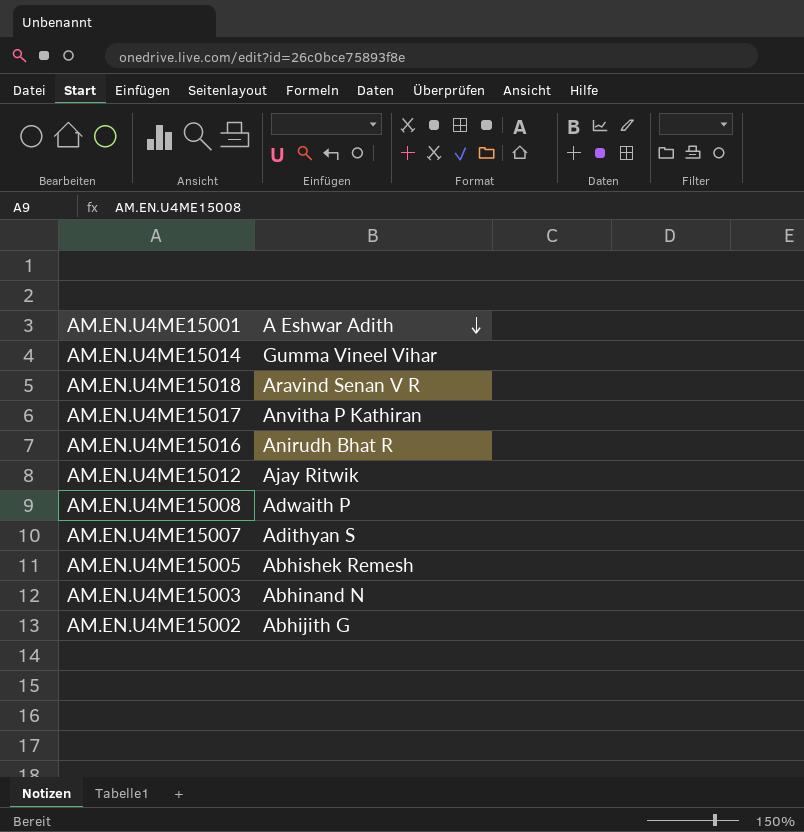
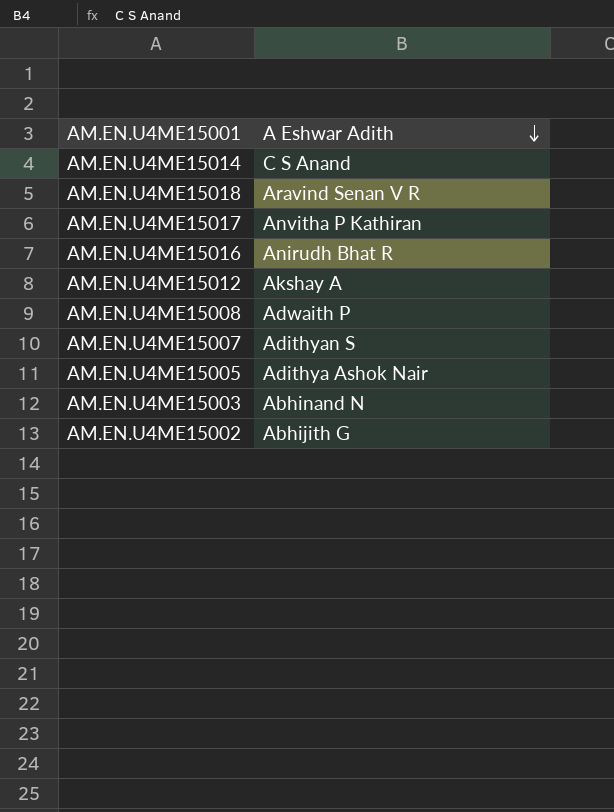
AM.EN.U4ME15014 | A Eshwar Adith: Gumma Vineel Vihar -> C S Anand
AM.EN.U4ME15012 | A Eshwar Adith: Ajay Ritwik -> Akshay A
AM.EN.U4ME15005 | A Eshwar Adith: Abhishek Remesh -> Adithya Ashok Nair

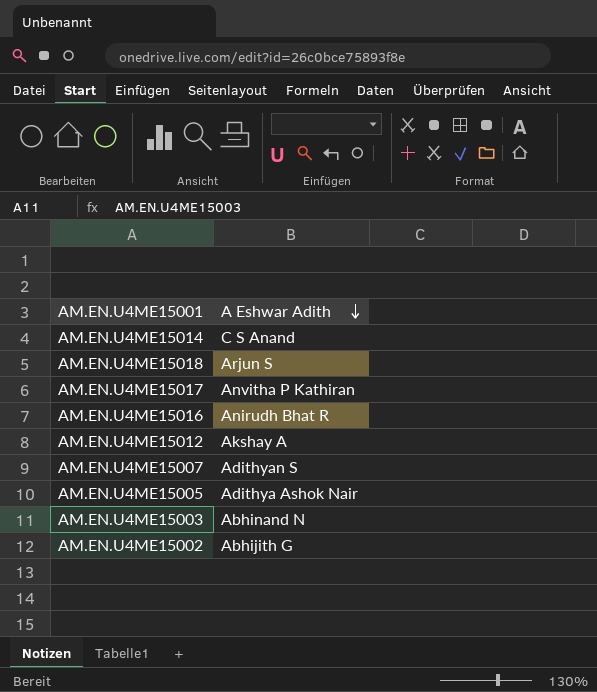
row AM.EN.U4ME15008: Adwaith P -> none
AM.EN.U4ME15018 | A Eshwar Adith: Aravind Senan V R -> Arjun S

